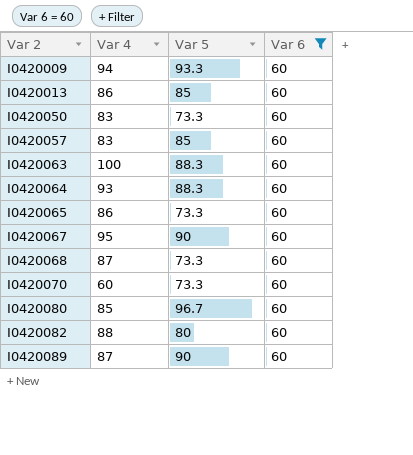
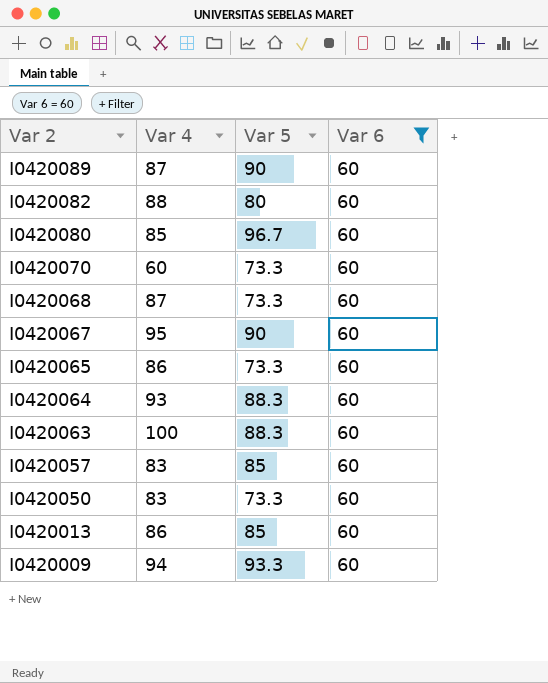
row order: Var 2 ascending -> Var 2 descending

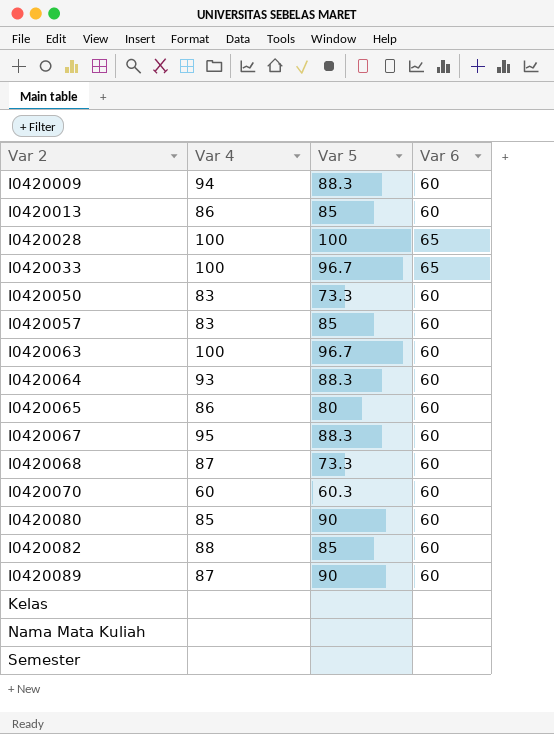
filter: Var 6 = 60 -> none
row order: Var 2 descending -> Var 2 ascending
I0420009 | Var 5: 93.3 -> 88.3
I0420063 | Var 5: 88.3 -> 96.7
I0420065 | Var 5: 73.3 -> 80
I0420067 | Var 5: 90 -> 88.3
I0420070 | Var 5: 73.3 -> 60.3
I0420080 | Var 5: 96.7 -> 90
I0420082 | Var 5: 80 -> 85

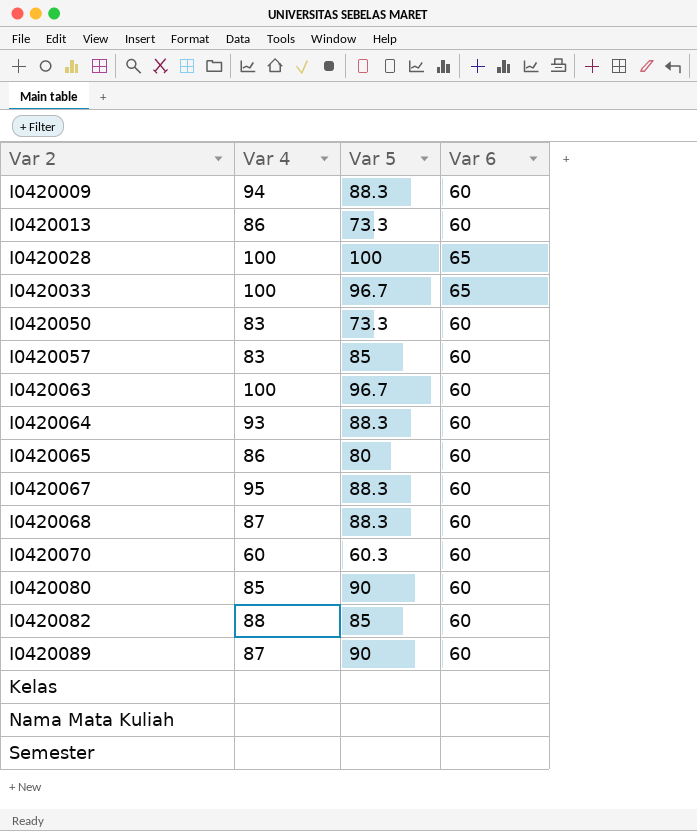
I0420013 | Var 5: 85 -> 73.3
I0420068 | Var 5: 73.3 -> 88.3

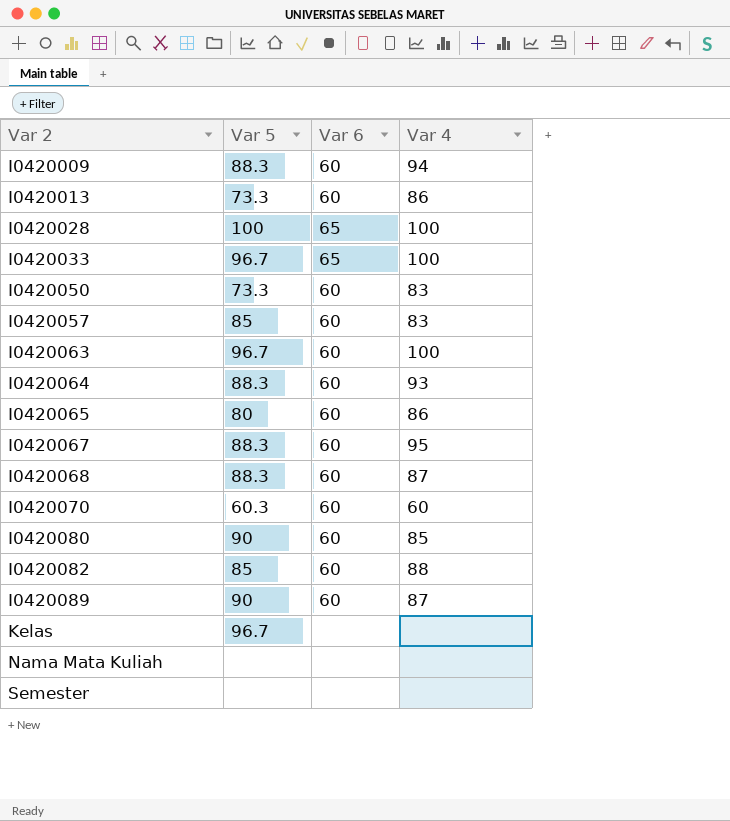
column Var 4 | position: 2 -> 4
Kelas | Var 5: none -> 96.7

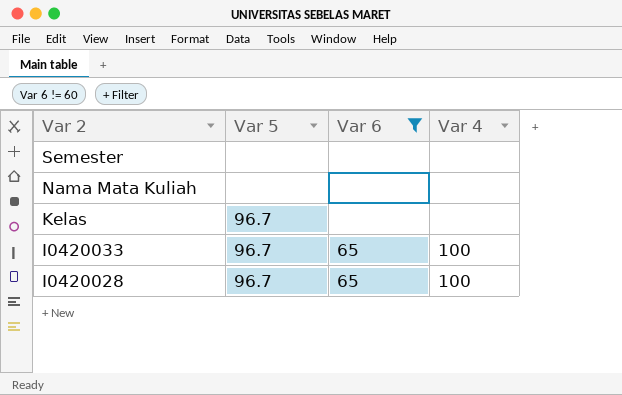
filter: none -> Var 6 != 60
row order: Var 2 ascending -> Var 2 descending
I0420028 | Var 5: 100 -> 96.7

